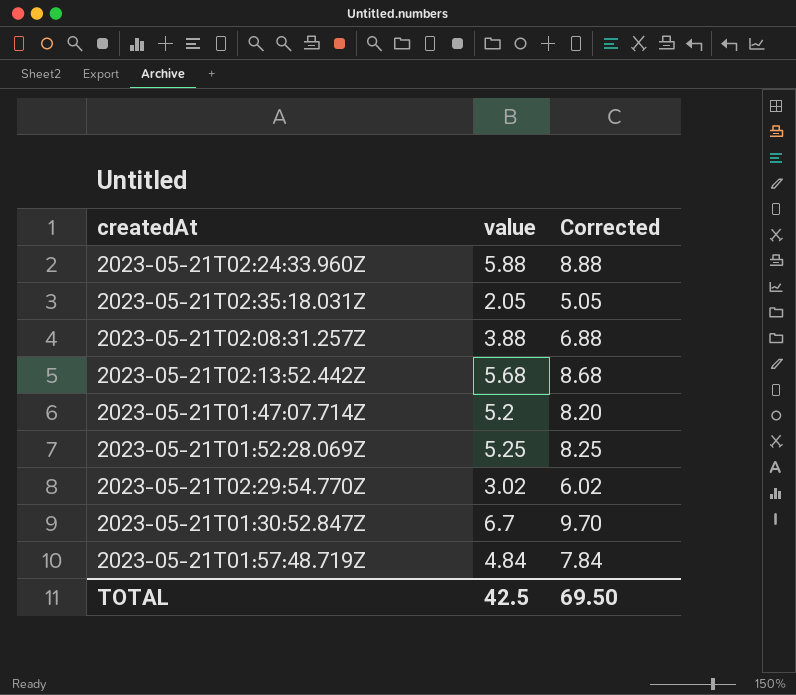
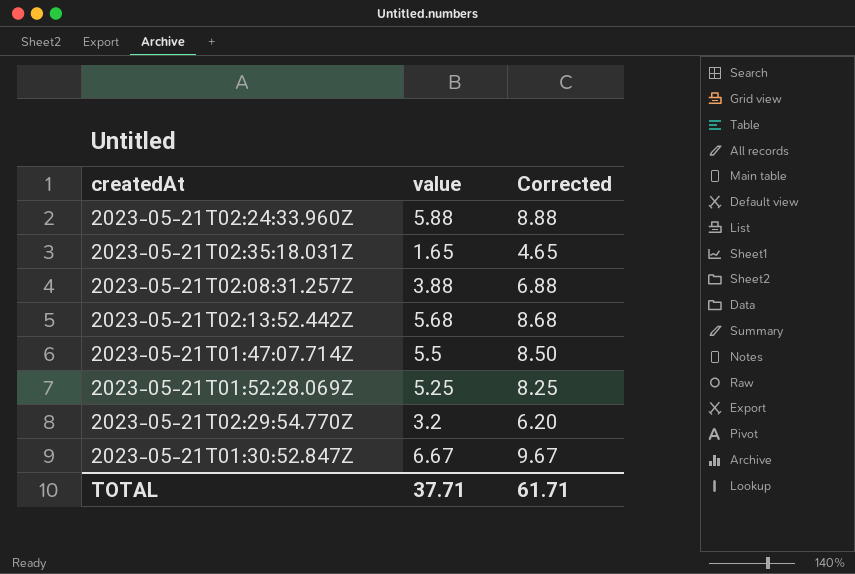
row 2023-05-21T01:57:48.719Z: 4.84 | 7.84 -> none
2023-05-21T02:35:18.031Z | value: 2.05 -> 1.65
2023-05-21T02:35:18.031Z | Corrected: 5.05 -> 4.65
2023-05-21T01:47:07.714Z | value: 5.2 -> 5.5
2023-05-21T01:47:07.714Z | Corrected: 8.20 -> 8.50
2023-05-21T02:29:54.770Z | value: 3.02 -> 3.2
2023-05-21T02:29:54.770Z | Corrected: 6.02 -> 6.20
2023-05-21T01:30:52.847Z | value: 6.7 -> 6.67
2023-05-21T01:30:52.847Z | Corrected: 9.70 -> 9.67
TOTAL | value: 42.5 -> 37.71
TOTAL | Corrected: 69.50 -> 61.71

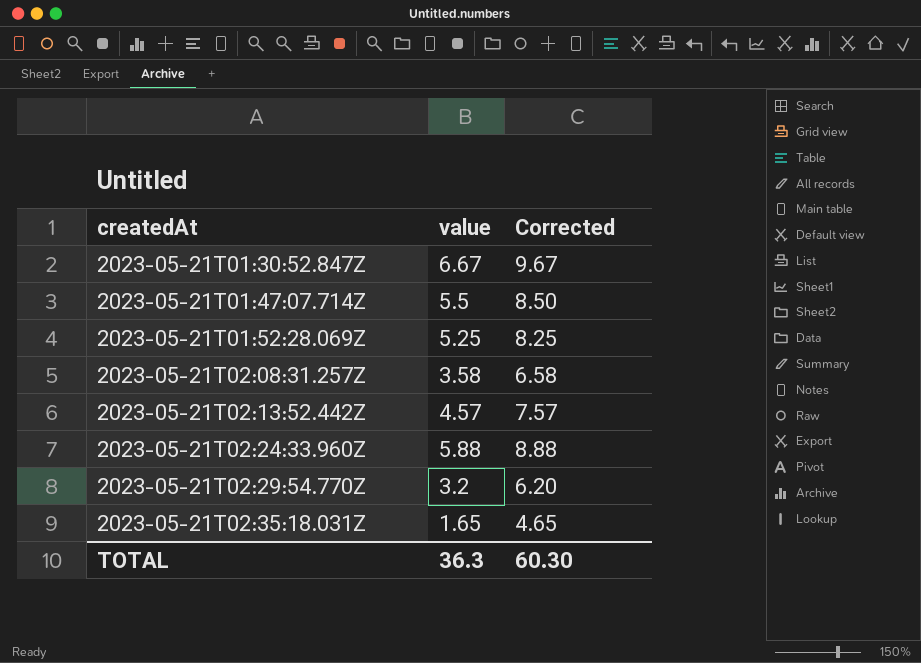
row order: none -> createdAt ascending
2023-05-21T02:08:31.257Z | value: 3.88 -> 3.58
2023-05-21T02:08:31.257Z | Corrected: 6.88 -> 6.58
2023-05-21T02:13:52.442Z | value: 5.68 -> 4.57
2023-05-21T02:13:52.442Z | Corrected: 8.68 -> 7.57
TOTAL | value: 37.71 -> 36.3
TOTAL | Corrected: 61.71 -> 60.30

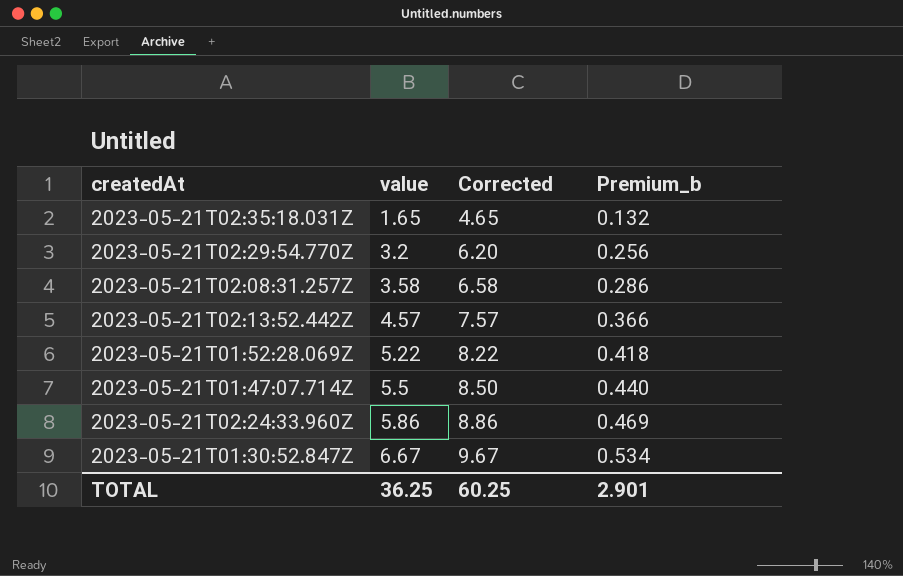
row order: createdAt ascending -> value ascending
column Premium_b | formula: none -> [value] * 0.08
2023-05-21T01:52:28.069Z | value: 5.25 -> 5.22
2023-05-21T01:52:28.069Z | Corrected: 8.25 -> 8.22
2023-05-21T02:24:33.960Z | value: 5.88 -> 5.86
2023-05-21T02:24:33.960Z | Corrected: 8.88 -> 8.86
TOTAL | value: 36.3 -> 36.25
TOTAL | Corrected: 60.30 -> 60.25

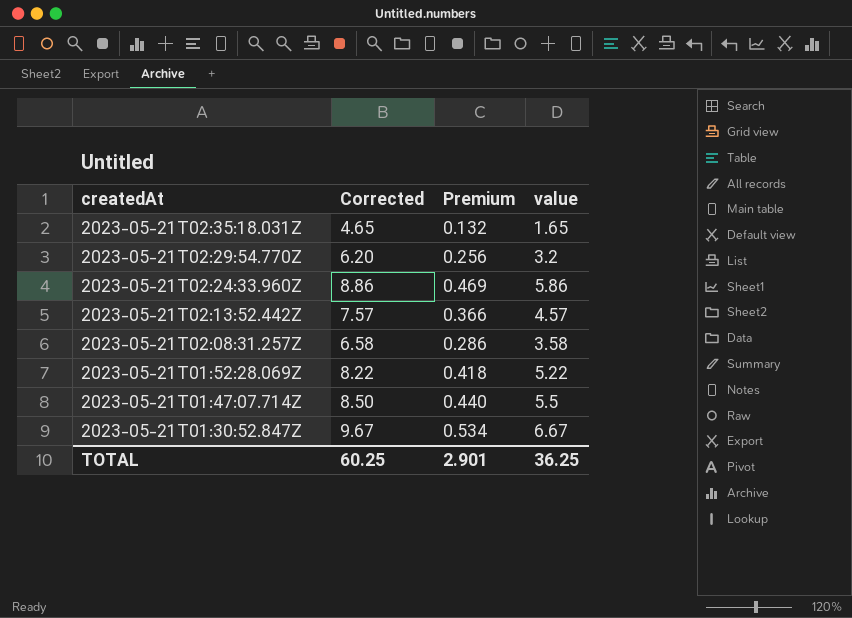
row order: value ascending -> createdAt descending
column name: Premium_b -> Premium
column value | position: 2 -> 4

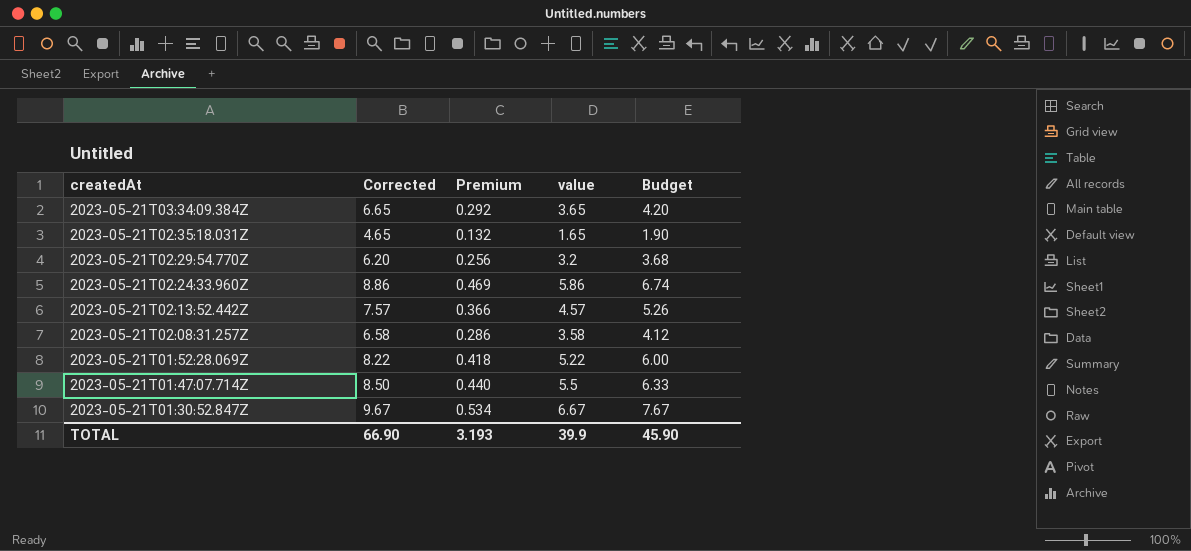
column Budget | formula: none -> [value] * 1.15
row 2023-05-21T03:34:09.384Z: none -> 6.65 | 0.292 | 3.65 | 4.20
TOTAL | Corrected: 60.25 -> 66.90
TOTAL | Premium: 2.901 -> 3.193
TOTAL | value: 36.25 -> 39.9

